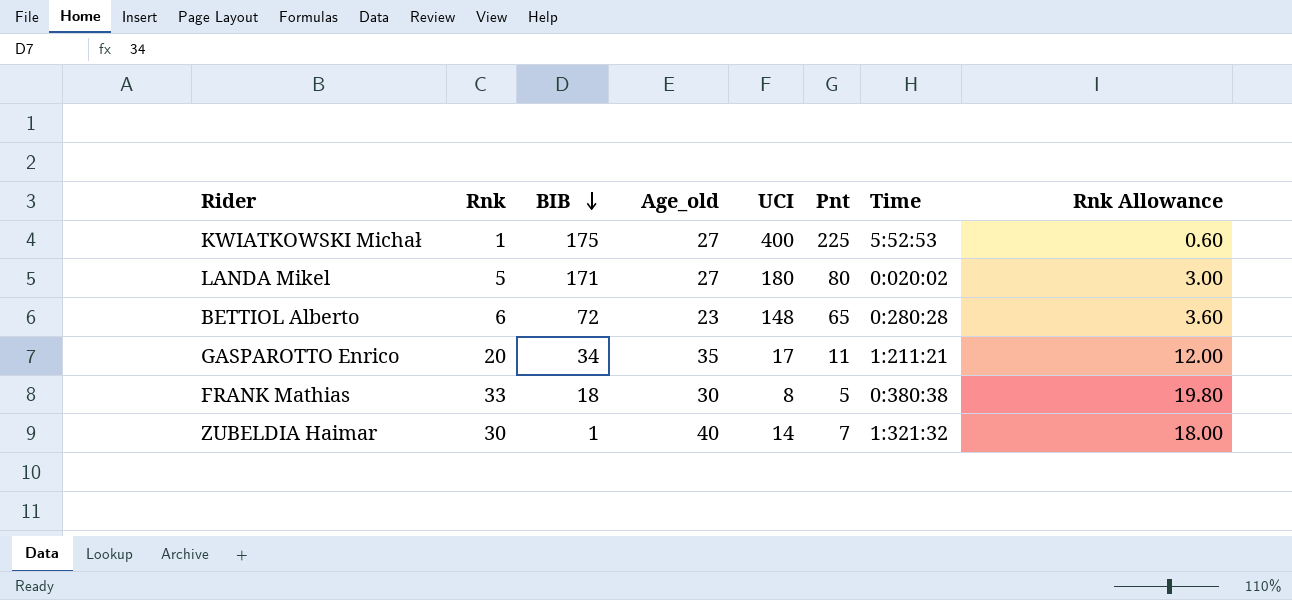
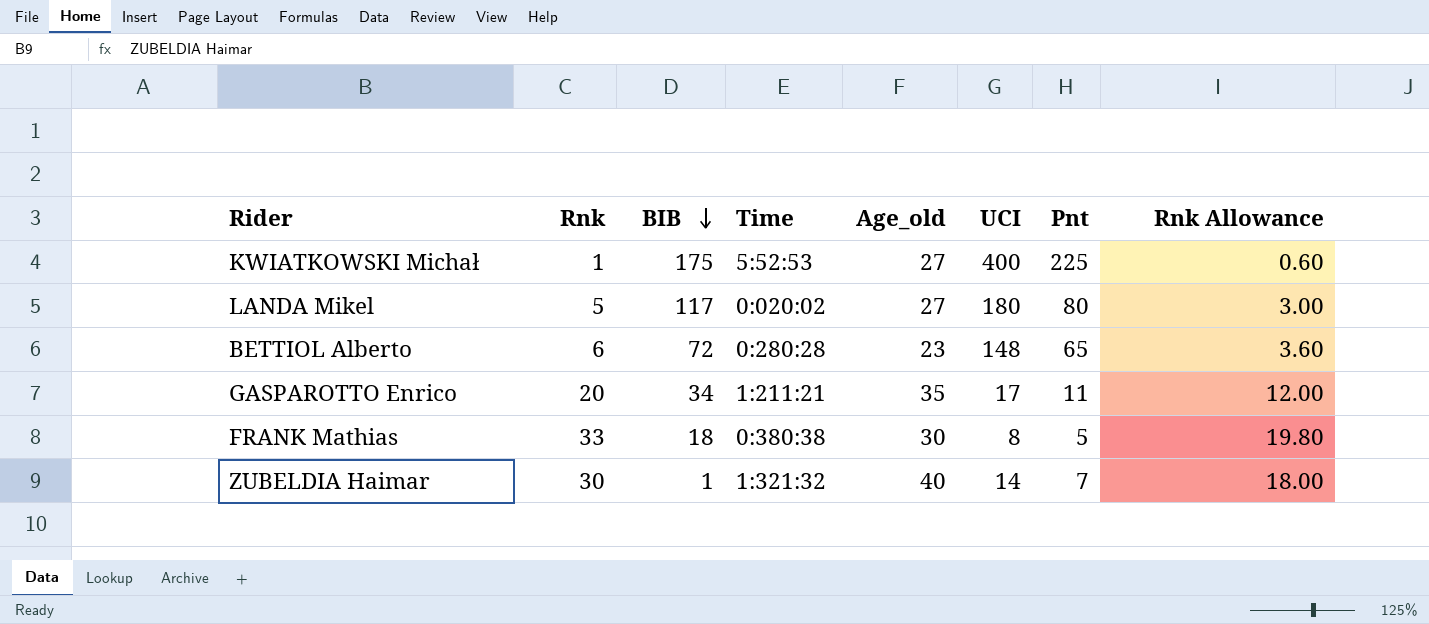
column Time | position: 7 -> 4
LANDA Mikel | BIB: 171 -> 117

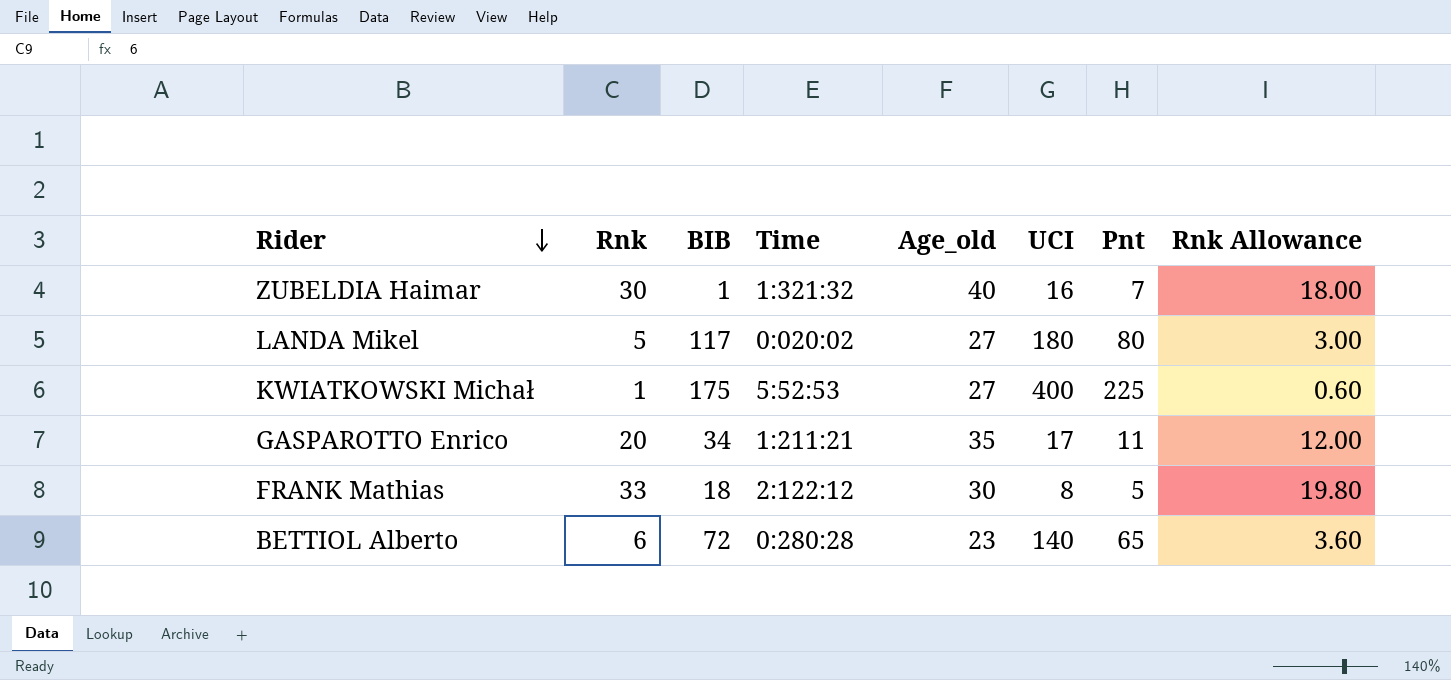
row order: BIB descending -> Rider descending
ZUBELDIA Haimar | UCI: 14 -> 16
FRANK Mathias | Time: 0:380:38 -> 2:122:12
BETTIOL Alberto | UCI: 148 -> 140

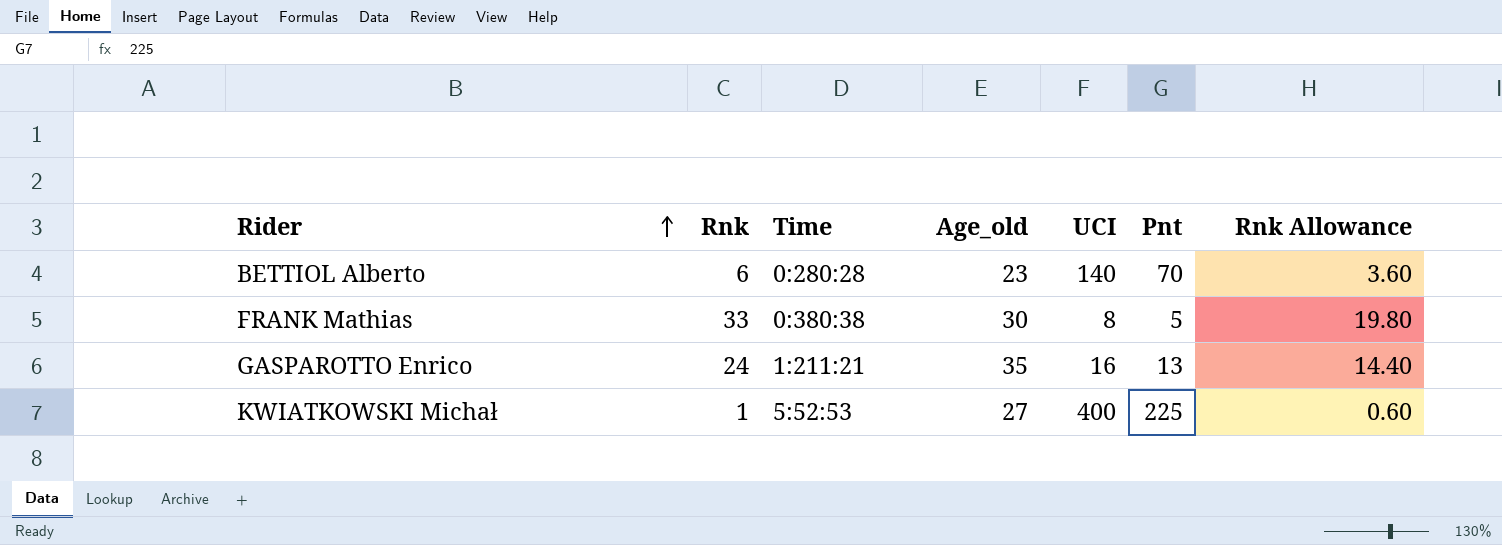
row order: Rider descending -> Rider ascending
column BIB | position: 3 -> none
row ZUBELDIA Haimar: 30 | 1 | 1:321:32 | 40 | 16 | 7 | 18.00 -> none
row LANDA Mikel: 5 | 117 | 0:020:02 | 27 | 180 | 80 | 3.00 -> none
BETTIOL Alberto | Pnt: 65 -> 70
FRANK Mathias | Time: 2:122:12 -> 0:380:38
GASPAROTTO Enrico | Rnk: 20 -> 24
GASPAROTTO Enrico | UCI: 17 -> 16
GASPAROTTO Enrico | Pnt: 11 -> 13
GASPAROTTO Enrico | Rnk Allowance: 12.00 -> 14.40

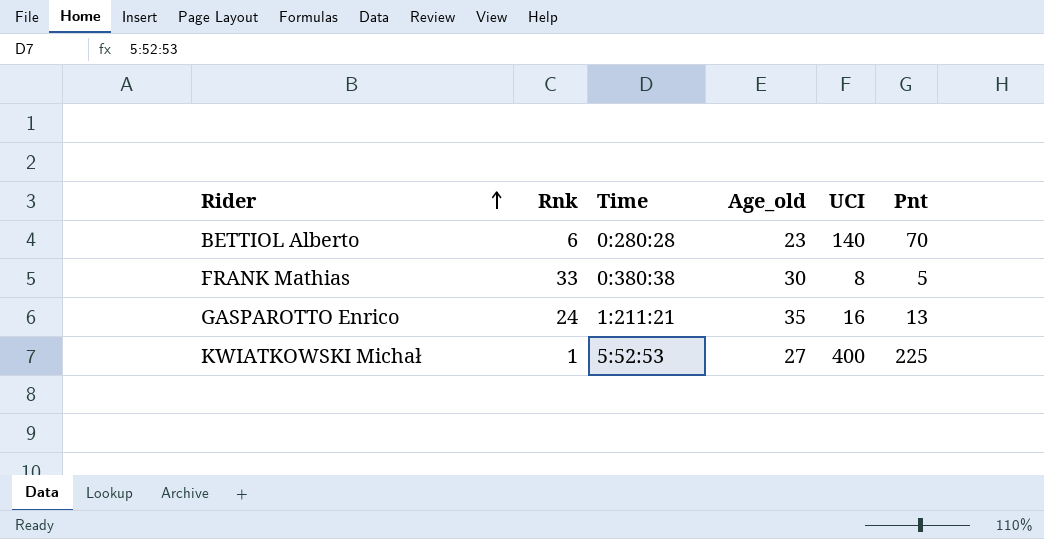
column Rnk Allowance | formula: [Rnk] * 0.6 -> none

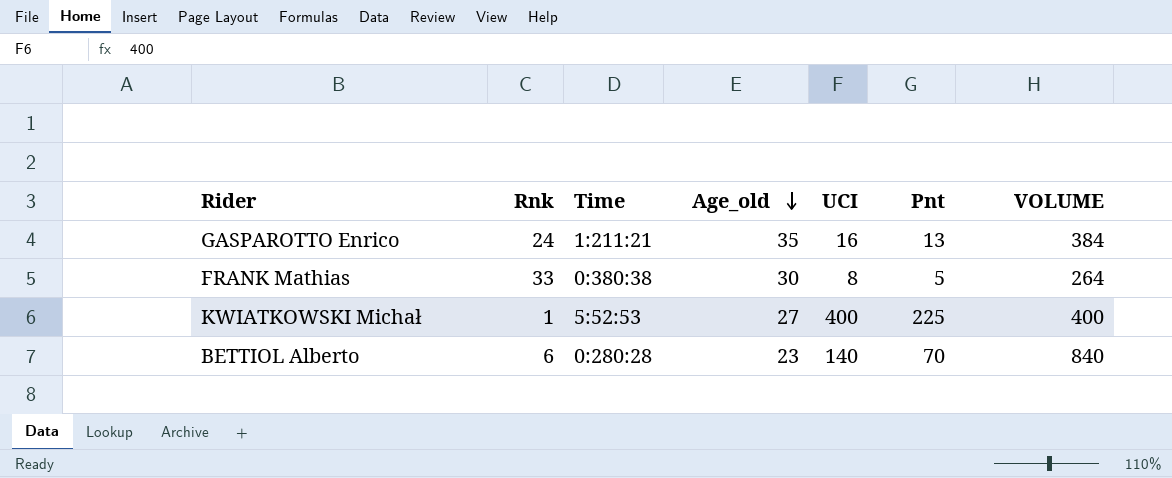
row order: Rider ascending -> Age_old descending
column VOLUME | formula: none -> [Rnk] * [UCI]

